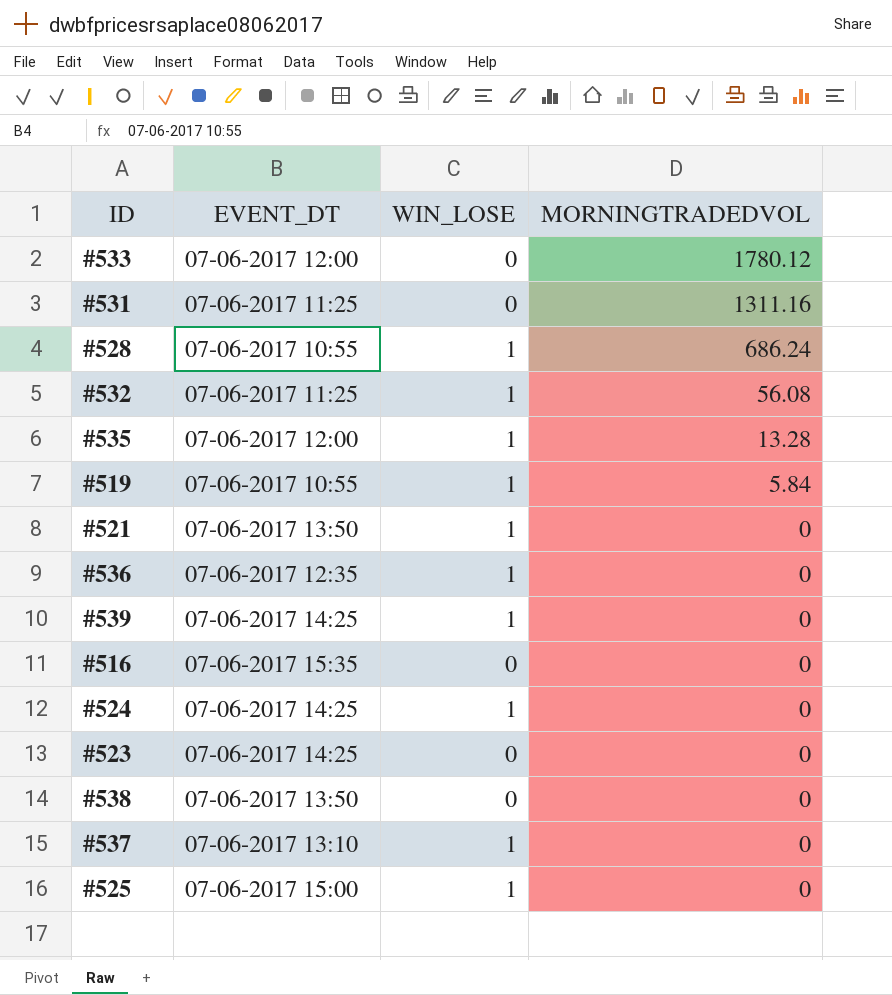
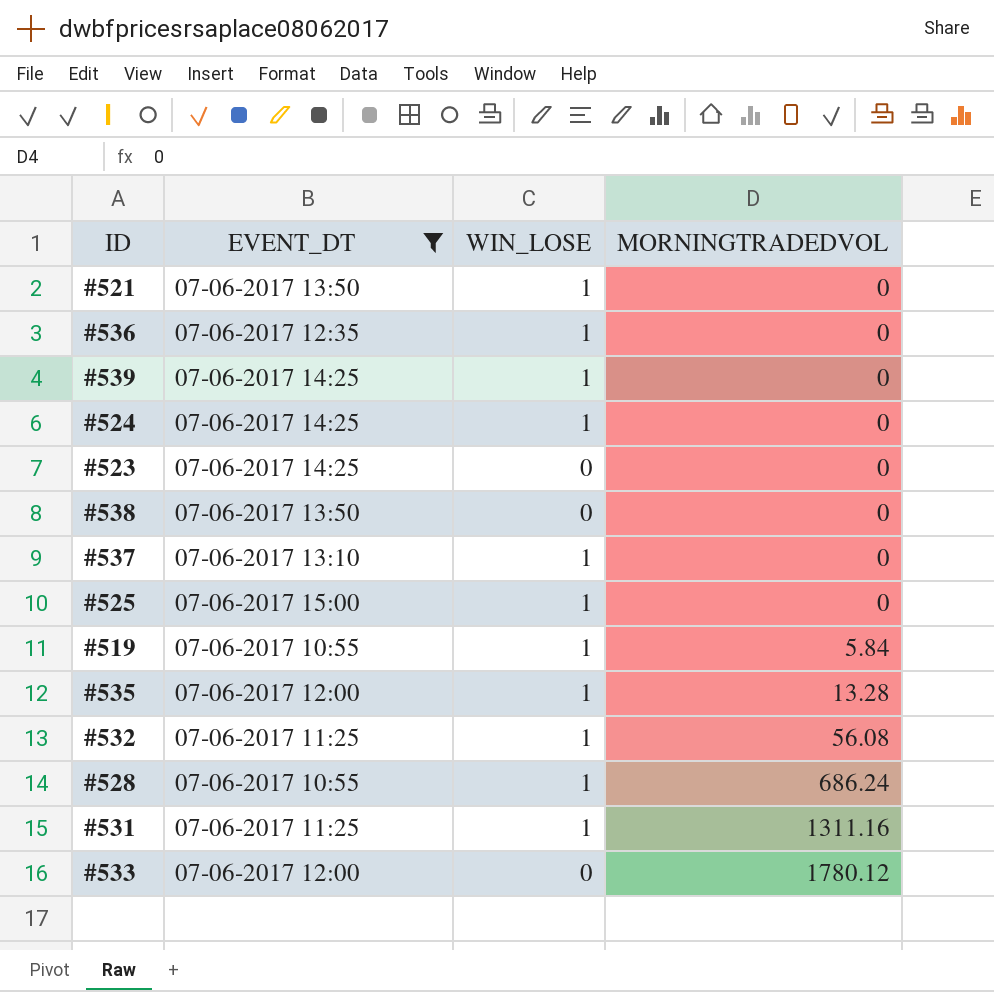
filter: none -> EVENT_DT != 07-06-2017 15:35
row order: MORNINGTRADEDVOL descending -> MORNINGTRADEDVOL ascending
#531 | WIN_LOSE: 0 -> 1

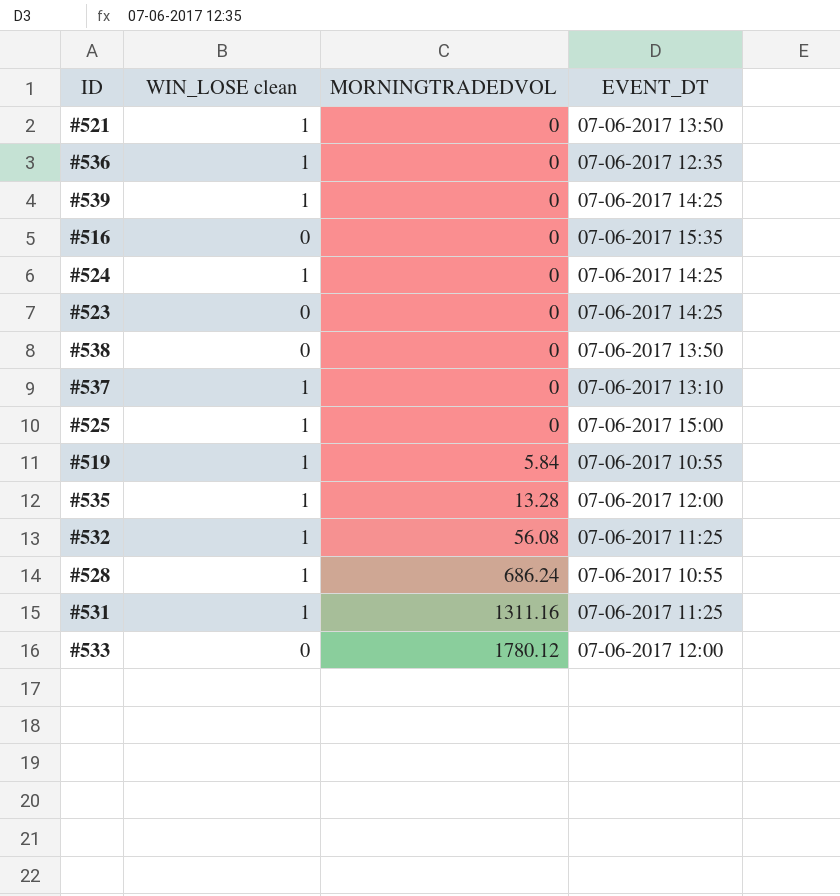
filter: EVENT_DT != 07-06-2017 15:35 -> none
column name: WIN_LOSE -> WIN_LOSE clean
column EVENT_DT | position: 2 -> 4

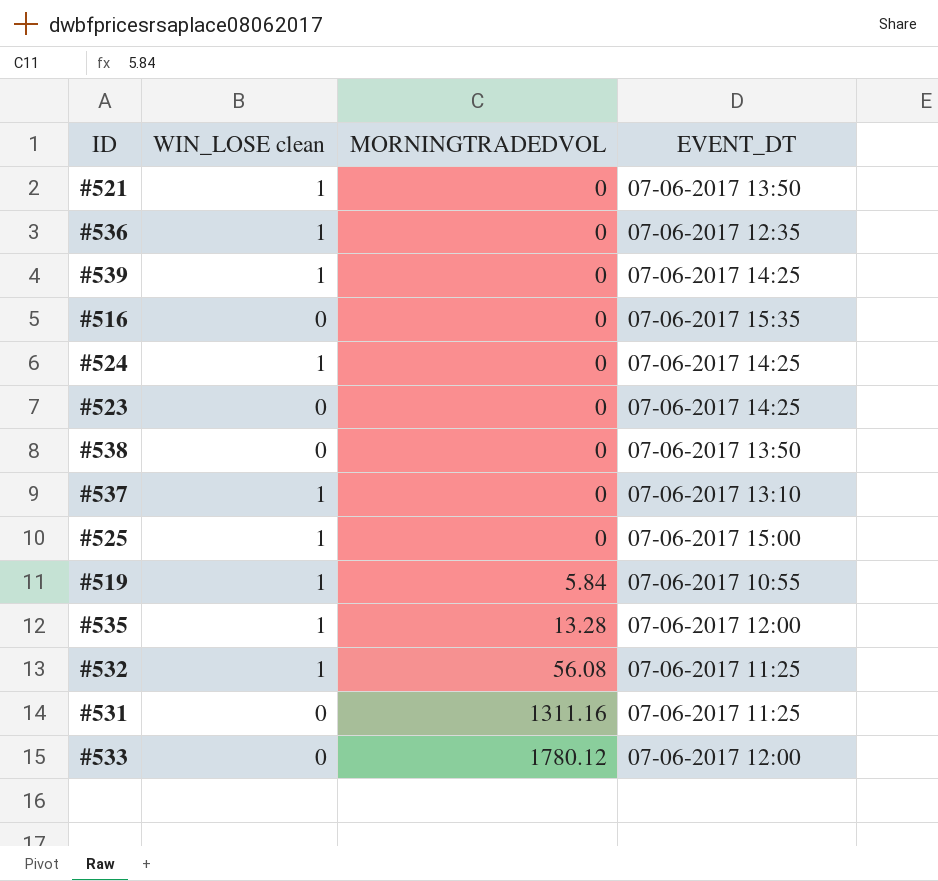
row #528: 1 | 686.24 | 07-06-2017 10:55 -> none
#531 | WIN_LOSE clean: 1 -> 0

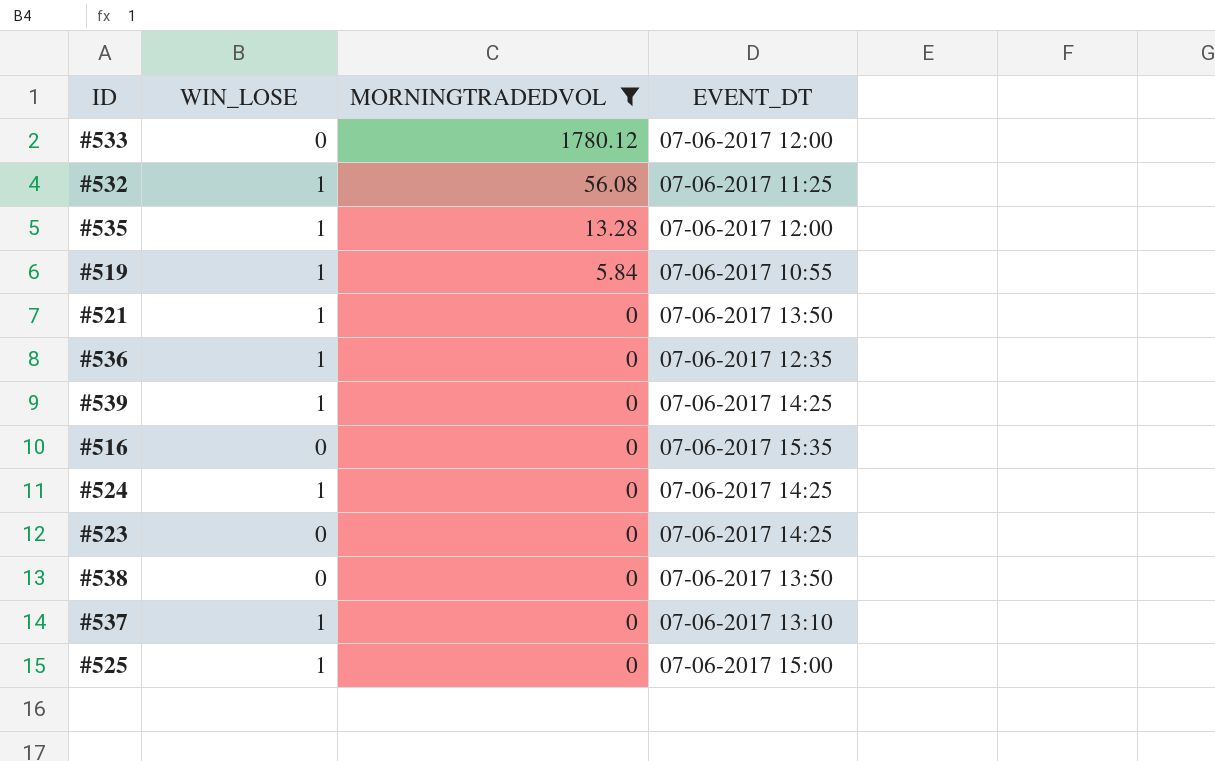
filter: none -> MORNINGTRADEDVOL != 1311.16
row order: MORNINGTRADEDVOL ascending -> MORNINGTRADEDVOL descending
column name: WIN_LOSE clean -> WIN_LOSE

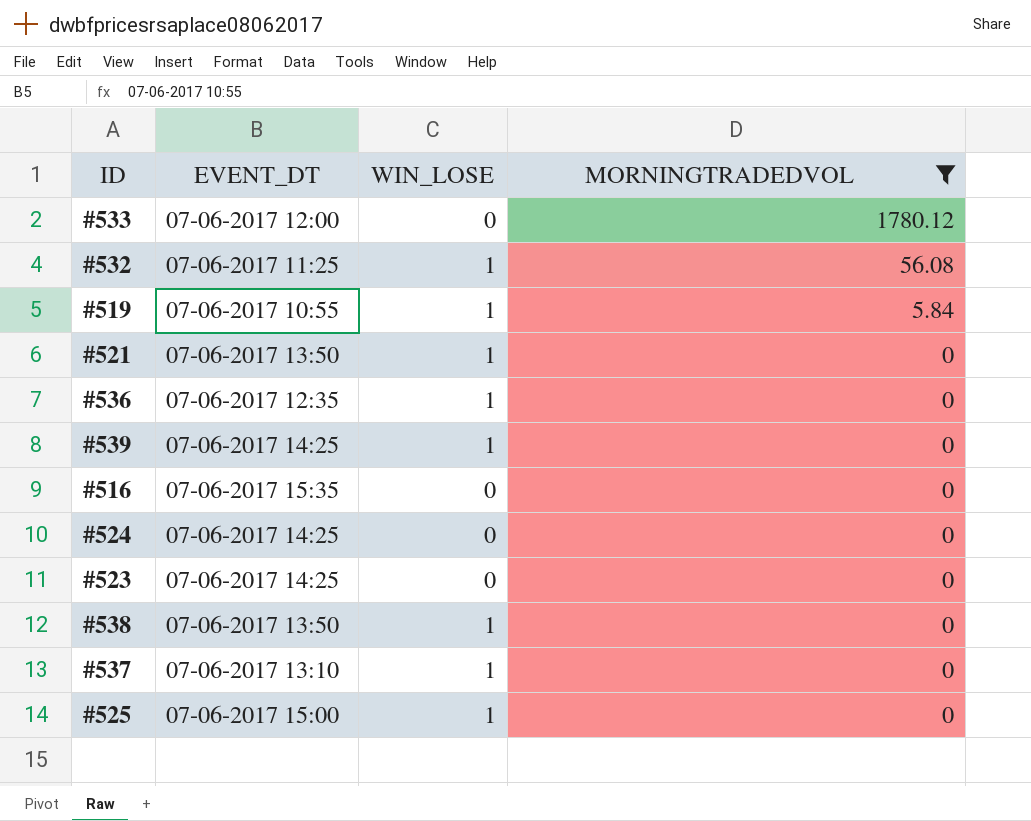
column EVENT_DT | position: 4 -> 2
row #535: 1 | 13.28 | 07-06-2017 12:00 -> none
#524 | WIN_LOSE: 1 -> 0
#538 | WIN_LOSE: 0 -> 1

